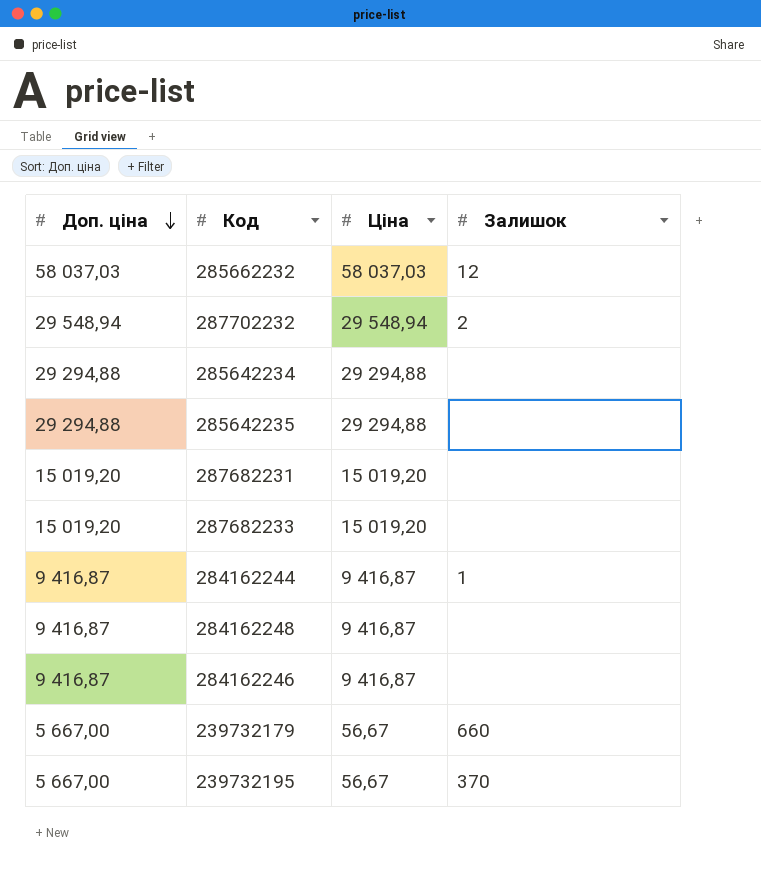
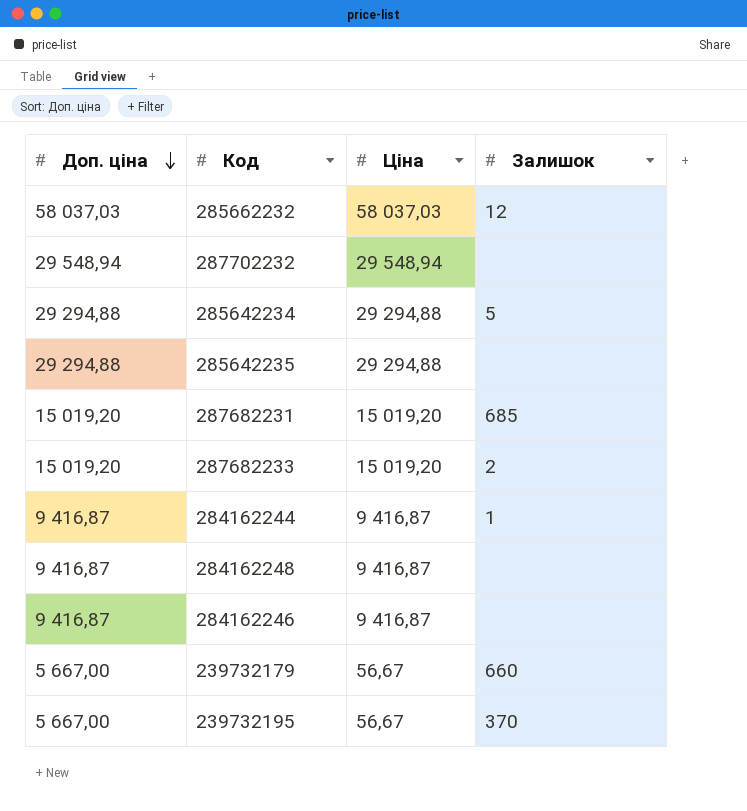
287702232 | Залишок: 2 -> none
285642234 | Залишок: none -> 5
287682231 | Залишок: none -> 685
287682233 | Залишок: none -> 2

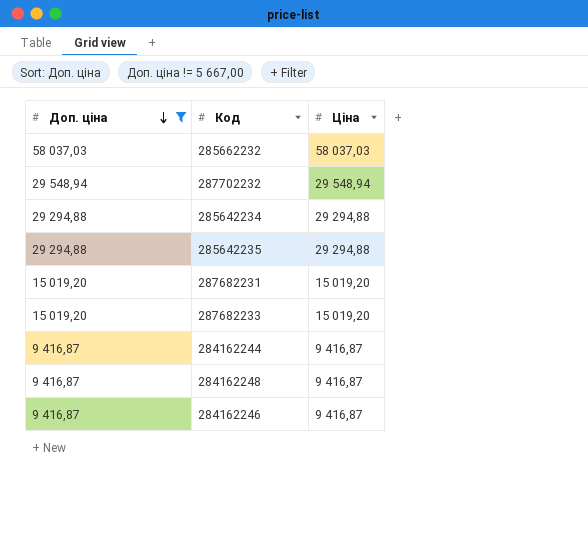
filter: none -> Доп. ціна != 5 667,00
column Залишок | position: 4 -> none

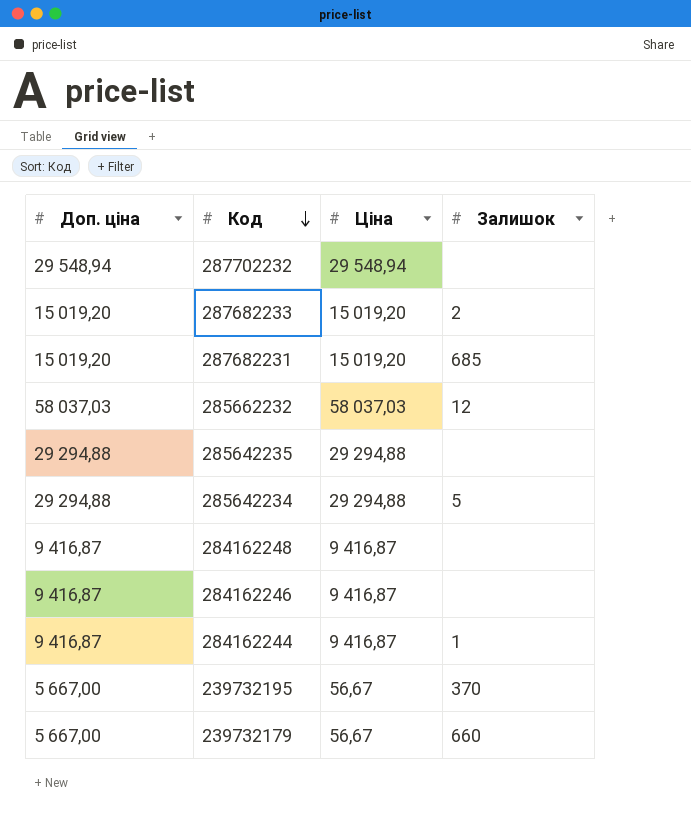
filter: Доп. ціна != 5 667,00 -> none
row order: Доп. ціна descending -> Код descending
column Залишок | position: none -> 4

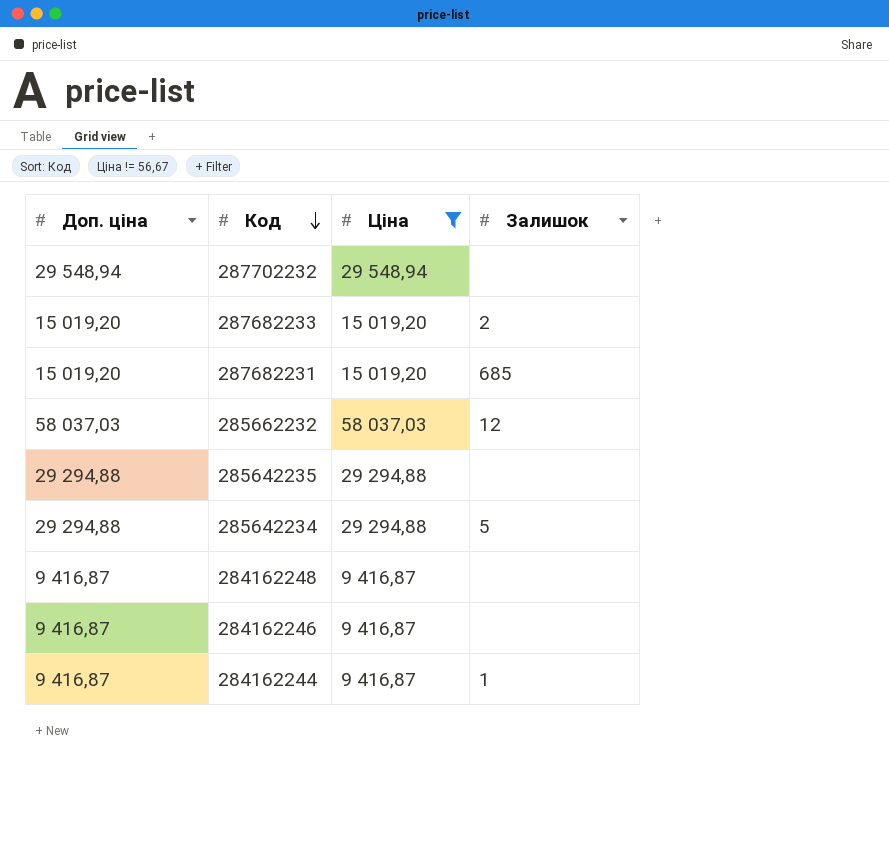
filter: none -> Ціна != 56,67

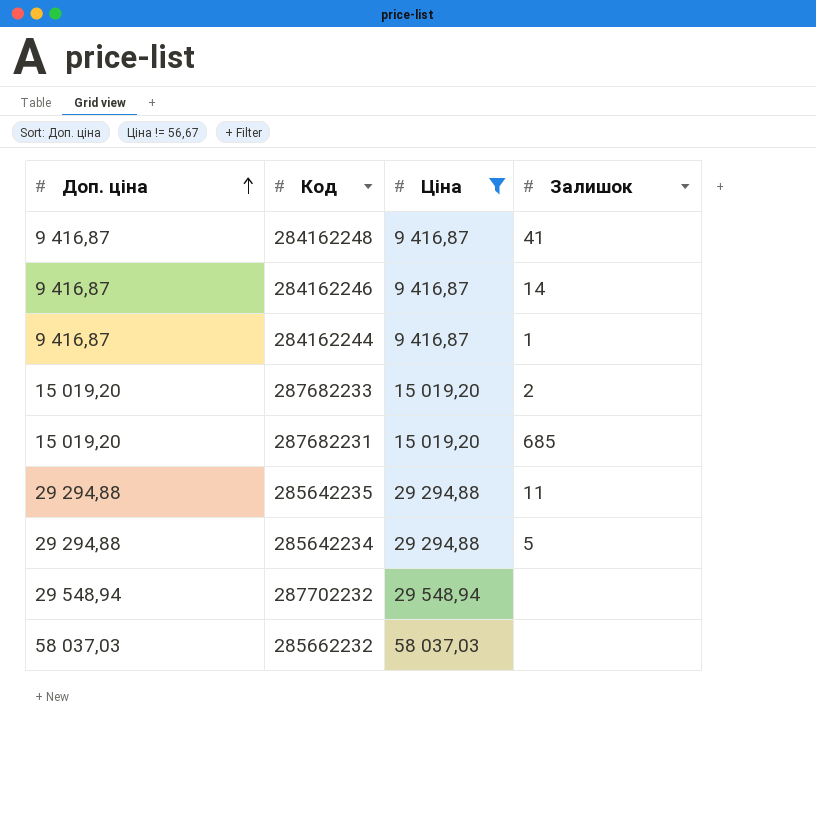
row order: Код descending -> Доп. ціна ascending
284162248 | Залишок: none -> 41
284162246 | Залишок: none -> 14
285642235 | Залишок: none -> 11
285662232 | Залишок: 12 -> none

